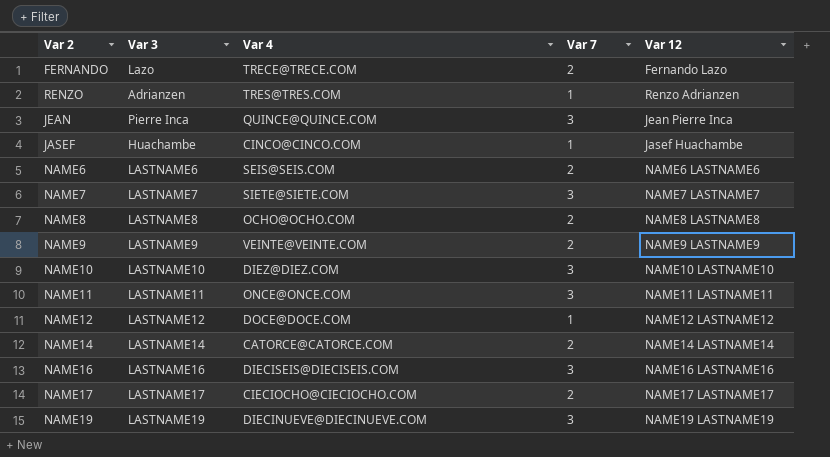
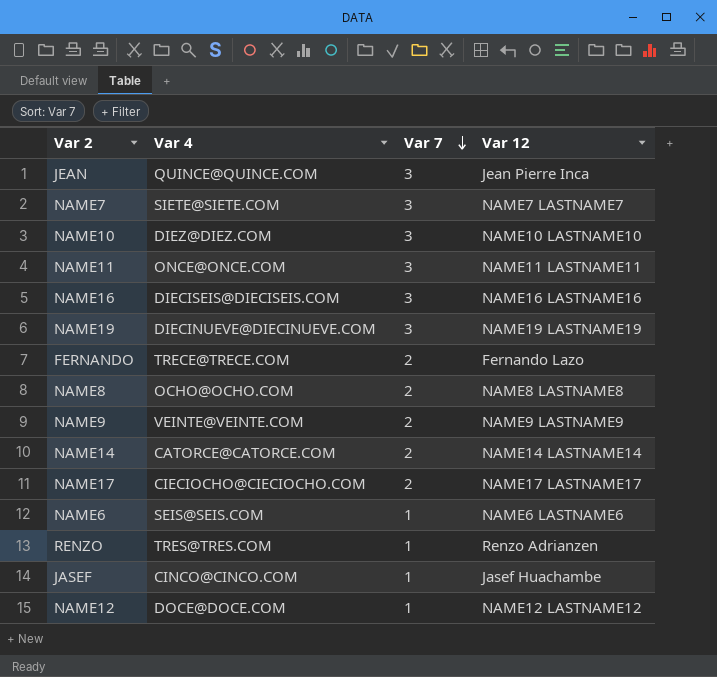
row order: none -> Var 7 descending
column Var 3 | position: 2 -> none
NAME6 | Var 7: 2 -> 1

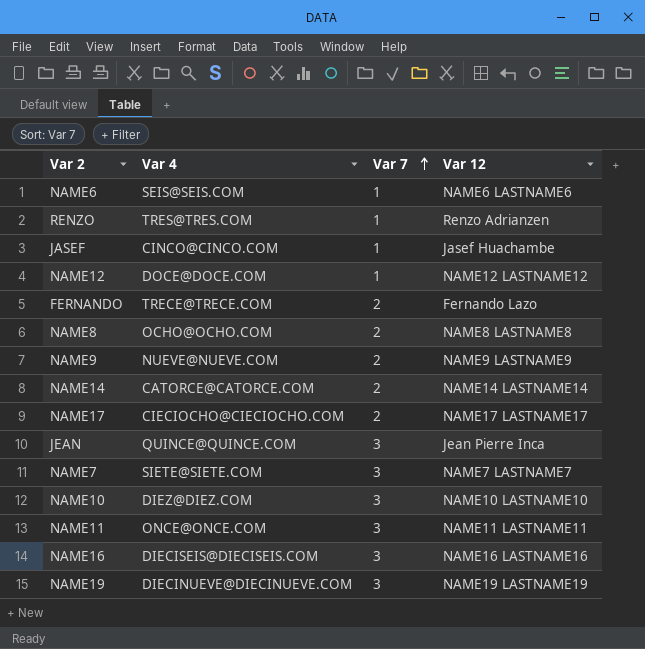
row order: Var 7 descending -> Var 7 ascending
NAME9 | Var 4: VEINTE@VEINTE.COM -> NUEVE@NUEVE.COM

